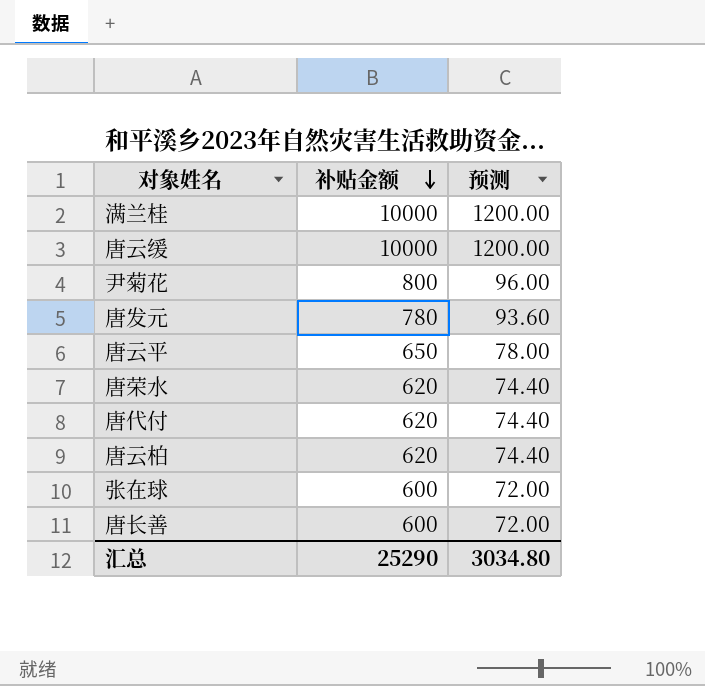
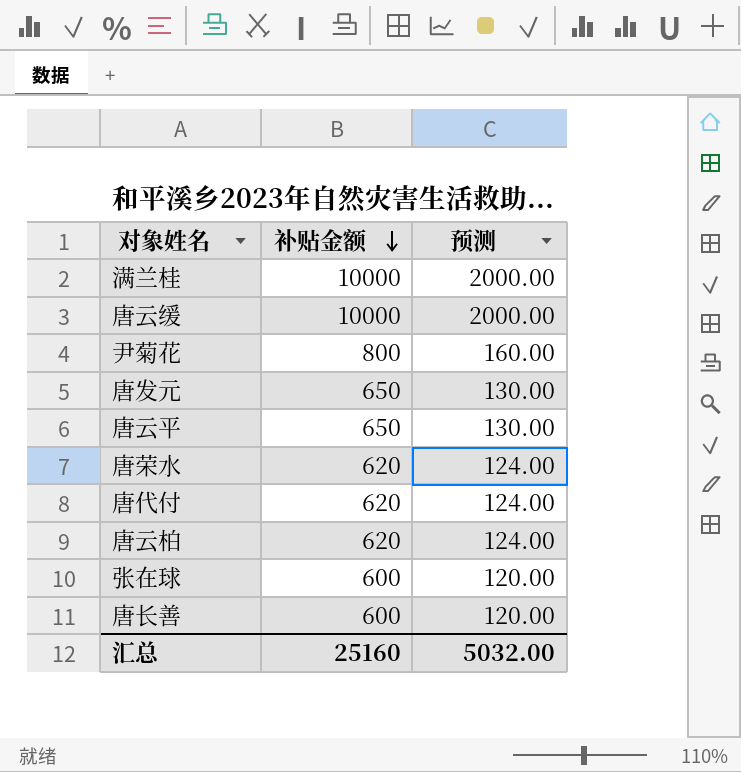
column 预测 | formula: [补贴金额] * 0.12 -> [补贴金额] * 0.2
唐发元 | 补贴金额: 780 -> 650
汇总 | 补贴金额: 25290 -> 25160
汇总 | 预测: 3034.80 -> 5032.00

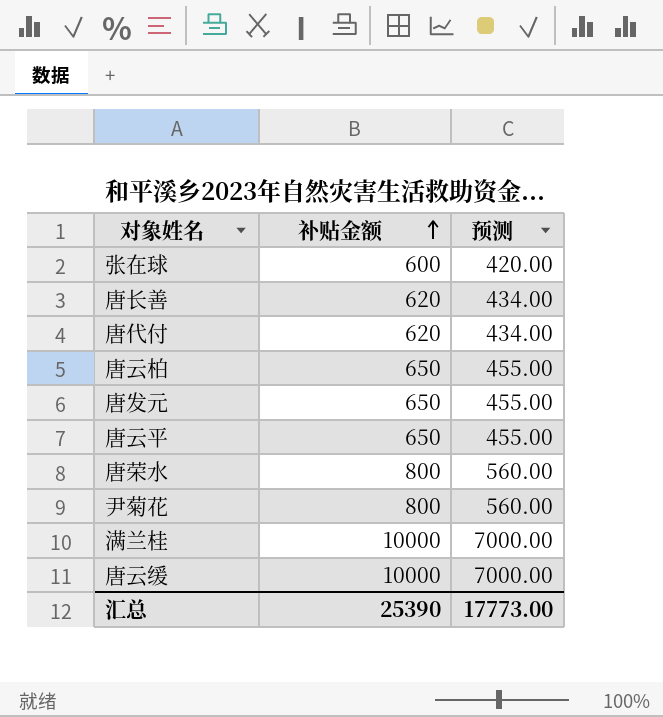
row order: 补贴金额 descending -> 补贴金额 ascending
column 预测 | formula: [补贴金额] * 0.2 -> [补贴金额] * 0.7
唐长善 | 补贴金额: 600 -> 620
唐云柏 | 补贴金额: 620 -> 650
唐荣水 | 补贴金额: 620 -> 800
汇总 | 补贴金额: 25160 -> 25390
汇总 | 预测: 5032.00 -> 17773.00

